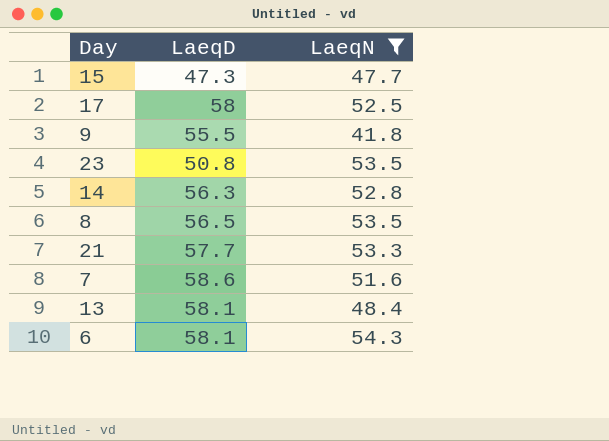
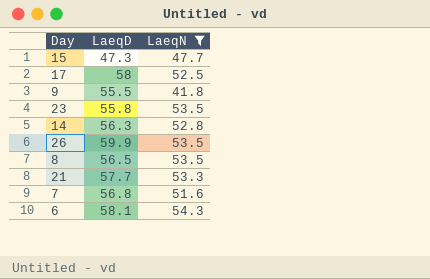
row 13: 58.1 | 48.4 -> none
23 | LaeqD: 50.8 -> 55.8
row 26: none -> 59.9 | 53.5
7 | LaeqD: 58.6 -> 56.8

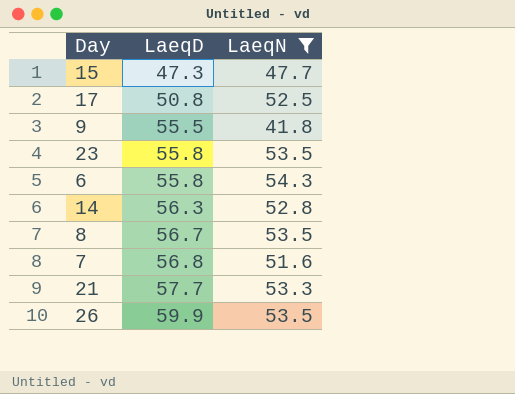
row order: none -> LaeqD ascending
17 | LaeqD: 58 -> 50.8
6 | LaeqD: 58.1 -> 55.8
8 | LaeqD: 56.5 -> 56.7

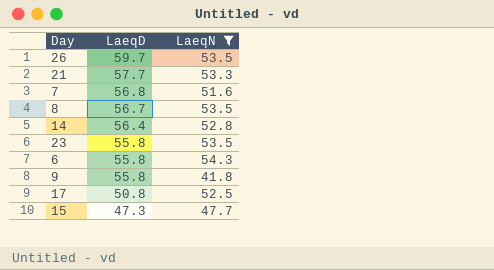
row order: LaeqD ascending -> LaeqD descending
26 | LaeqD: 59.9 -> 59.7
14 | LaeqD: 56.3 -> 56.4
9 | LaeqD: 55.5 -> 55.8

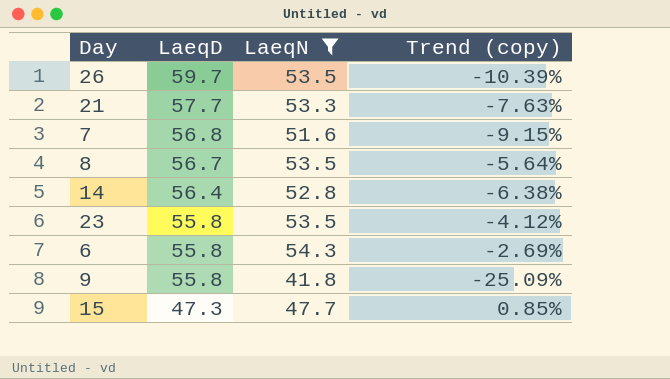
column Trend (copy) | formula: none -> ([LaeqN] - [LaeqD]) / [LaeqD]
row 17: 50.8 | 52.5 -> none

